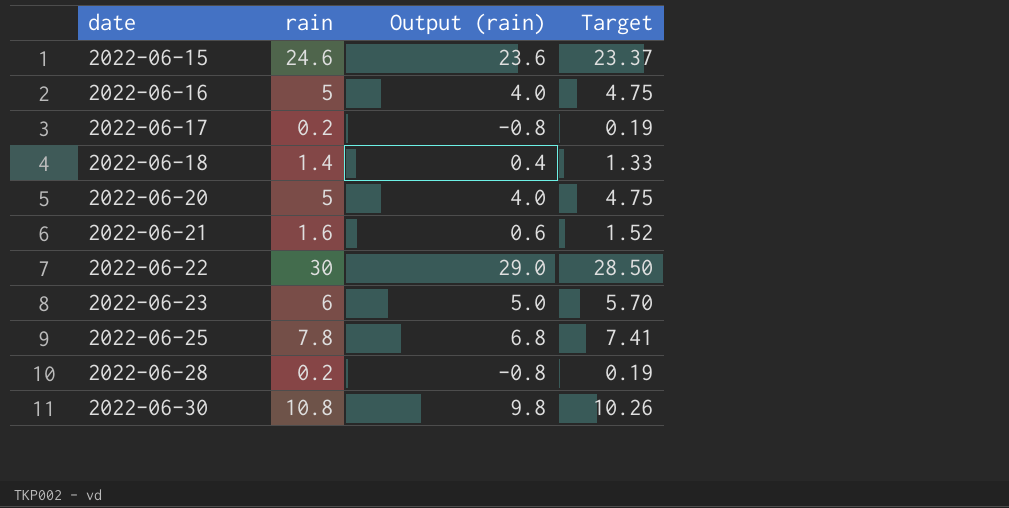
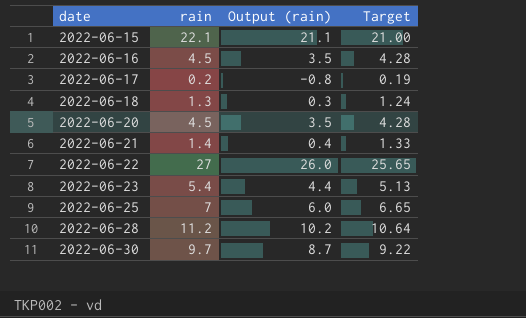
2022-06-15 | rain: 24.6 -> 22.1
2022-06-15 | Output (rain): 23.6 -> 21.1
2022-06-15 | Target: 23.37 -> 21.00
2022-06-16 | rain: 5 -> 4.5
2022-06-16 | Output (rain): 4.0 -> 3.5
2022-06-16 | Target: 4.75 -> 4.28
2022-06-18 | rain: 1.4 -> 1.3
2022-06-18 | Output (rain): 0.4 -> 0.3
2022-06-18 | Target: 1.33 -> 1.24
2022-06-20 | rain: 5 -> 4.5
2022-06-20 | Output (rain): 4.0 -> 3.5
2022-06-20 | Target: 4.75 -> 4.28
2022-06-21 | rain: 1.6 -> 1.4
2022-06-21 | Output (rain): 0.6 -> 0.4
2022-06-21 | Target: 1.52 -> 1.33
2022-06-22 | rain: 30 -> 27
2022-06-22 | Output (rain): 29.0 -> 26.0
2022-06-22 | Target: 28.50 -> 25.65
2022-06-23 | rain: 6 -> 5.4
2022-06-23 | Output (rain): 5.0 -> 4.4
2022-06-23 | Target: 5.70 -> 5.13
2022-06-25 | rain: 7.8 -> 7
2022-06-25 | Output (rain): 6.8 -> 6.0
2022-06-25 | Target: 7.41 -> 6.65
2022-06-28 | rain: 0.2 -> 11.2
2022-06-28 | Output (rain): -0.8 -> 10.2
2022-06-28 | Target: 0.19 -> 10.64
2022-06-30 | rain: 10.8 -> 9.7
2022-06-30 | Output (rain): 9.8 -> 8.7
2022-06-30 | Target: 10.26 -> 9.22

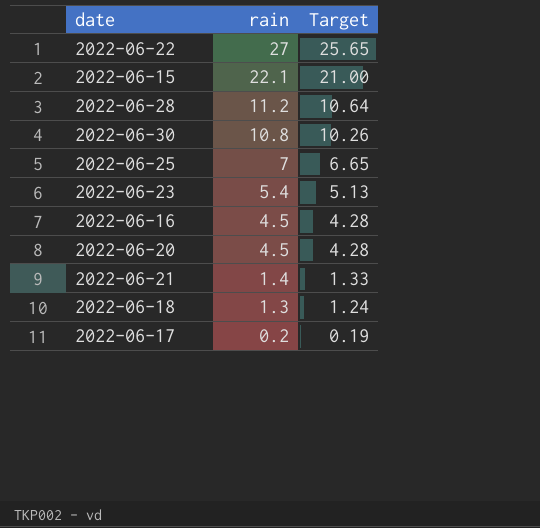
row order: date ascending -> rain descending
column Output (rain) | formula: [rain] - 1 -> none
2022-06-30 | rain: 9.7 -> 10.8
2022-06-30 | Target: 9.22 -> 10.26

